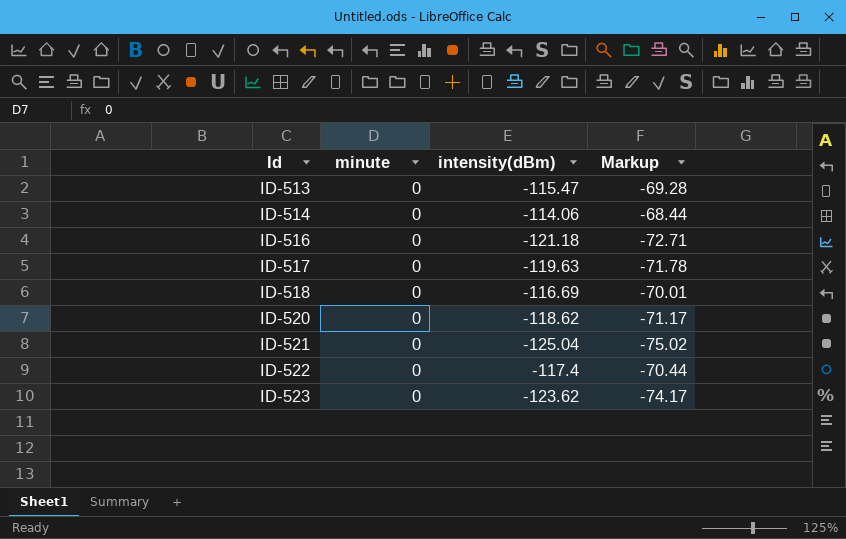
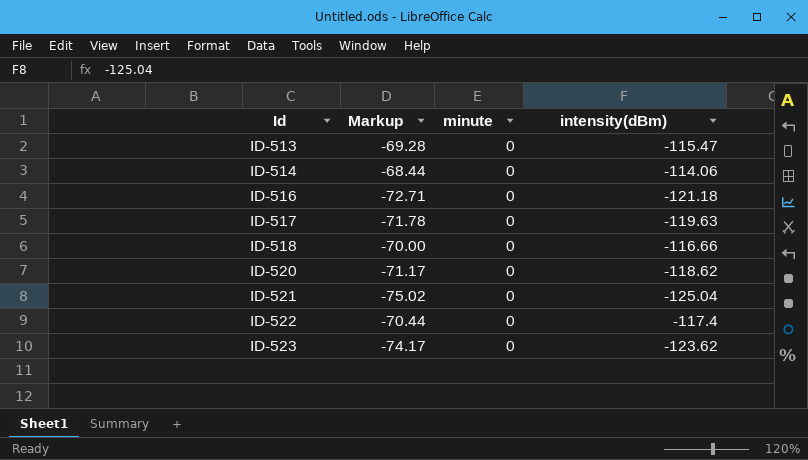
column Markup | position: 4 -> 2
ID-518 | Markup: -70.01 -> -70.00
ID-518 | intensity(dBm): -116.69 -> -116.66

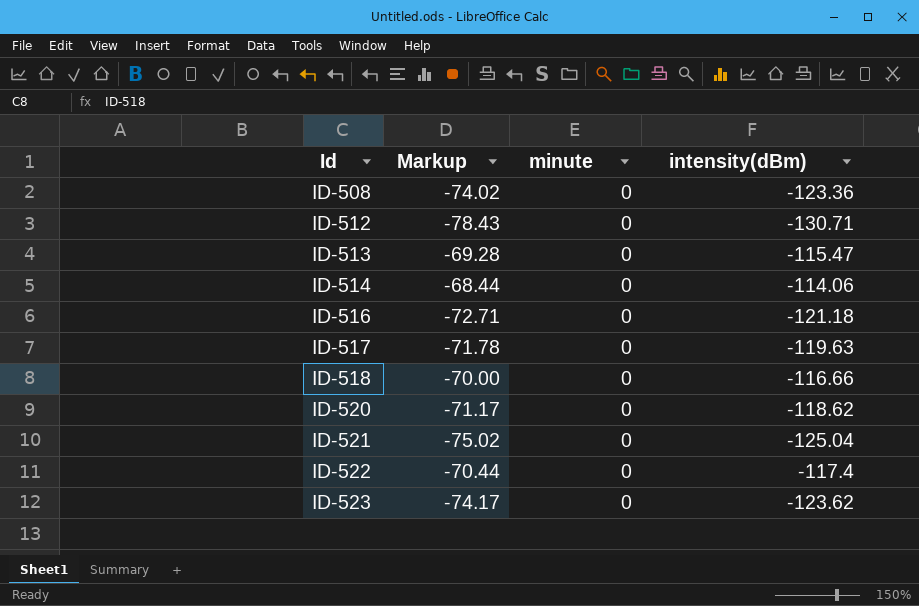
row ID-508: none -> -74.02 | 0 | -123.36
row ID-512: none -> -78.43 | 0 | -130.71

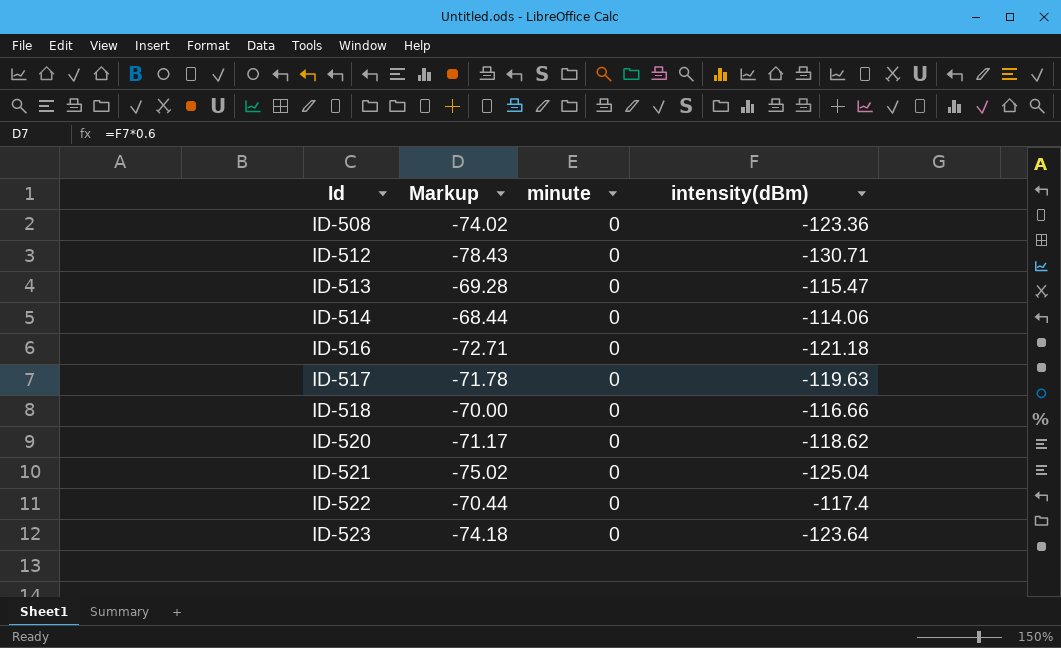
ID-523 | Markup: -74.17 -> -74.18
ID-523 | intensity(dBm): -123.62 -> -123.64

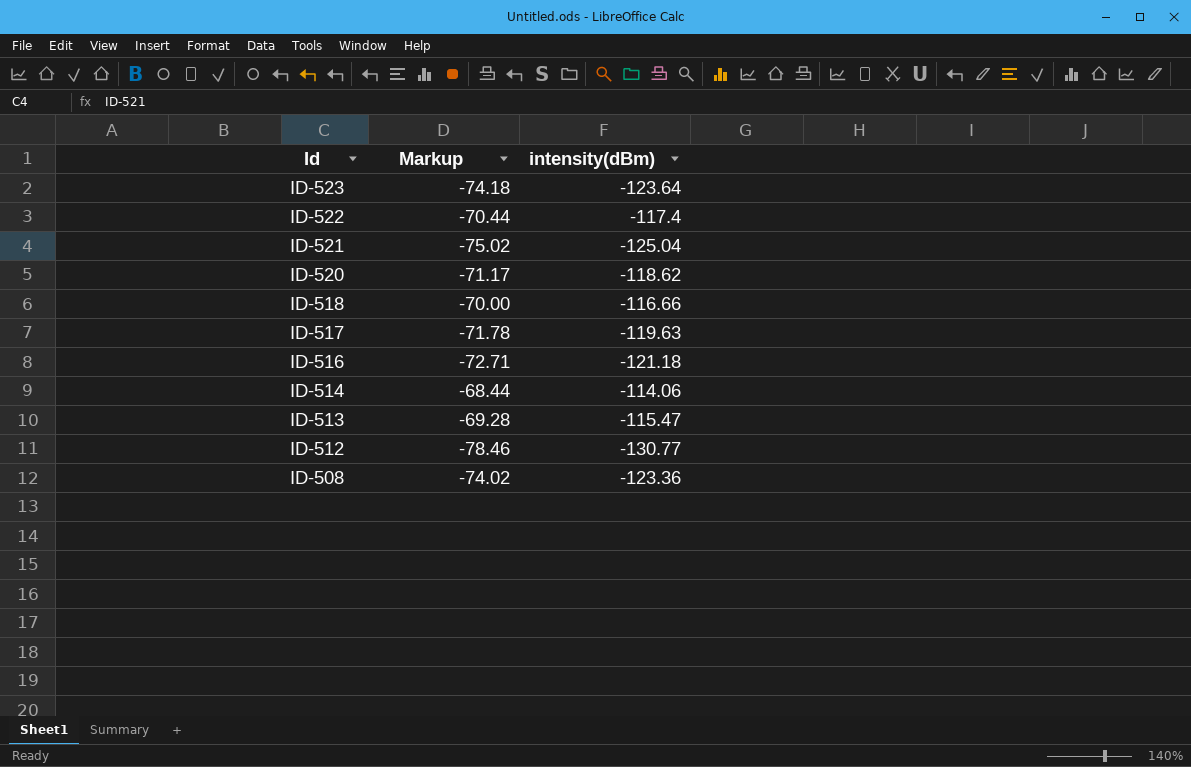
row order: Id ascending -> Id descending
column minute | position: 3 -> none
ID-512 | Markup: -78.43 -> -78.46
ID-512 | intensity(dBm): -130.71 -> -130.77

